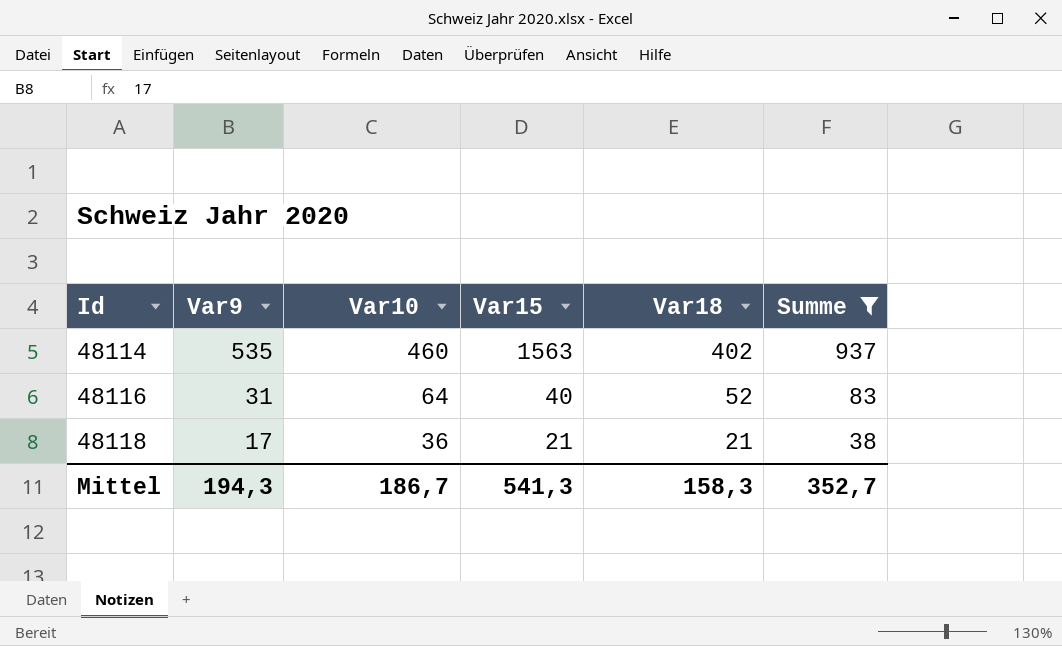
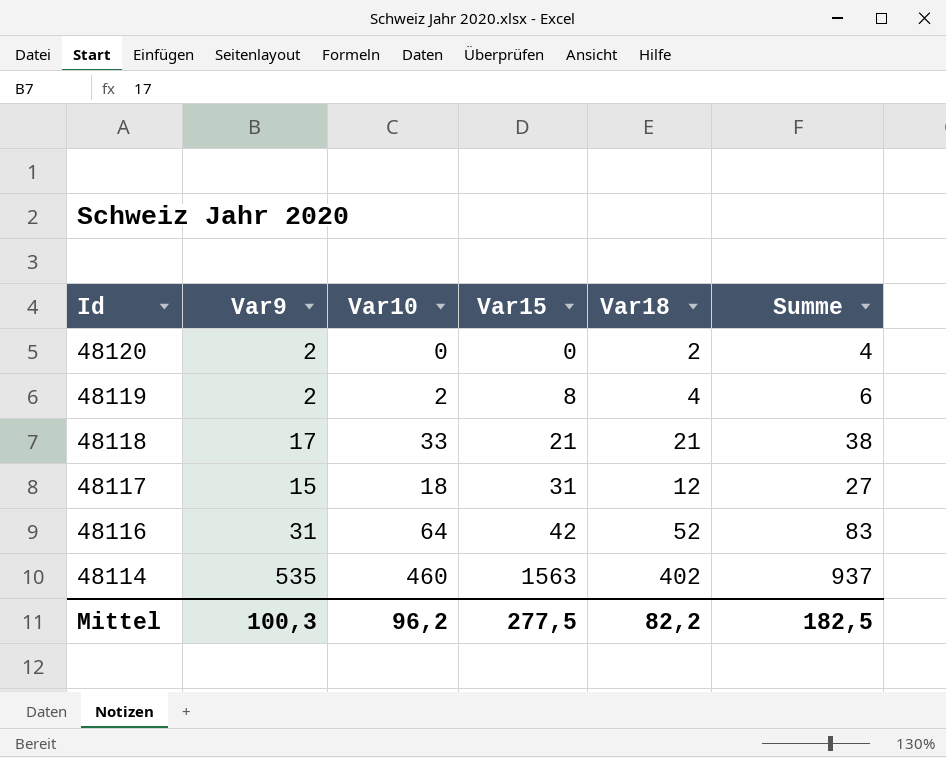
filter: Summe >= 38 -> none
row order: Id ascending -> Id descending
48118 | Var10: 36 -> 33
48116 | Var15: 40 -> 42
Mittel | Var9: 194,3 -> 100,3
Mittel | Var10: 186,7 -> 96,2
Mittel | Var15: 541,3 -> 277,5
Mittel | Var18: 158,3 -> 82,2
Mittel | Summe: 352,7 -> 182,5

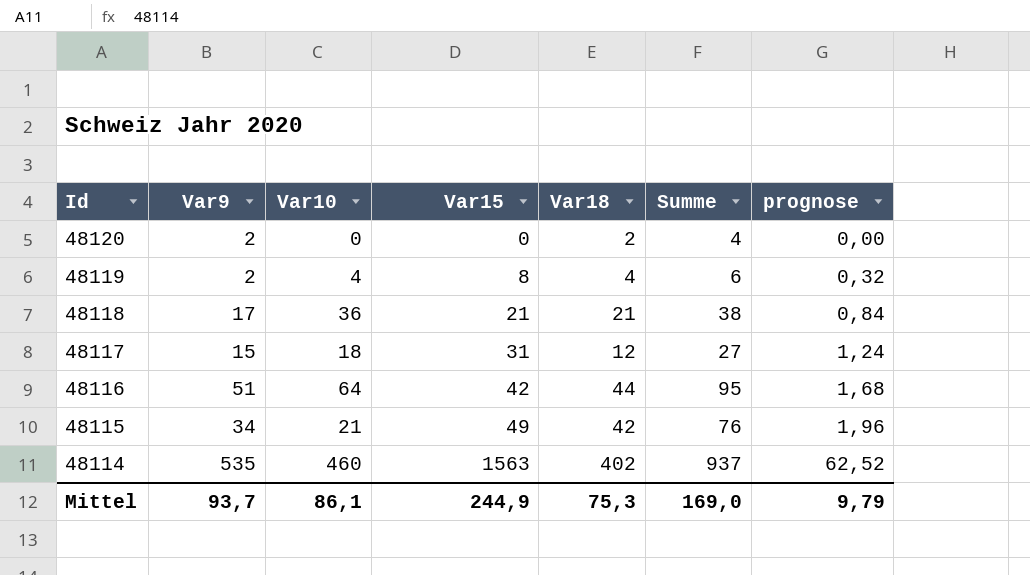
column prognose | formula: none -> [Var15] * 0,04
48119 | Var10: 2 -> 4
48118 | Var10: 33 -> 36
48116 | Var9: 31 -> 51
48116 | Var18: 52 -> 44
48116 | Summe: 83 -> 95
row 48115: none -> 34 | 21 | 49 | 42 | 76 | 1,96
Mittel | Var9: 100,3 -> 93,7
Mittel | Var10: 96,2 -> 86,1
Mittel | Var15: 277,5 -> 244,9
Mittel | Var18: 82,2 -> 75,3
Mittel | Summe: 182,5 -> 169,0

